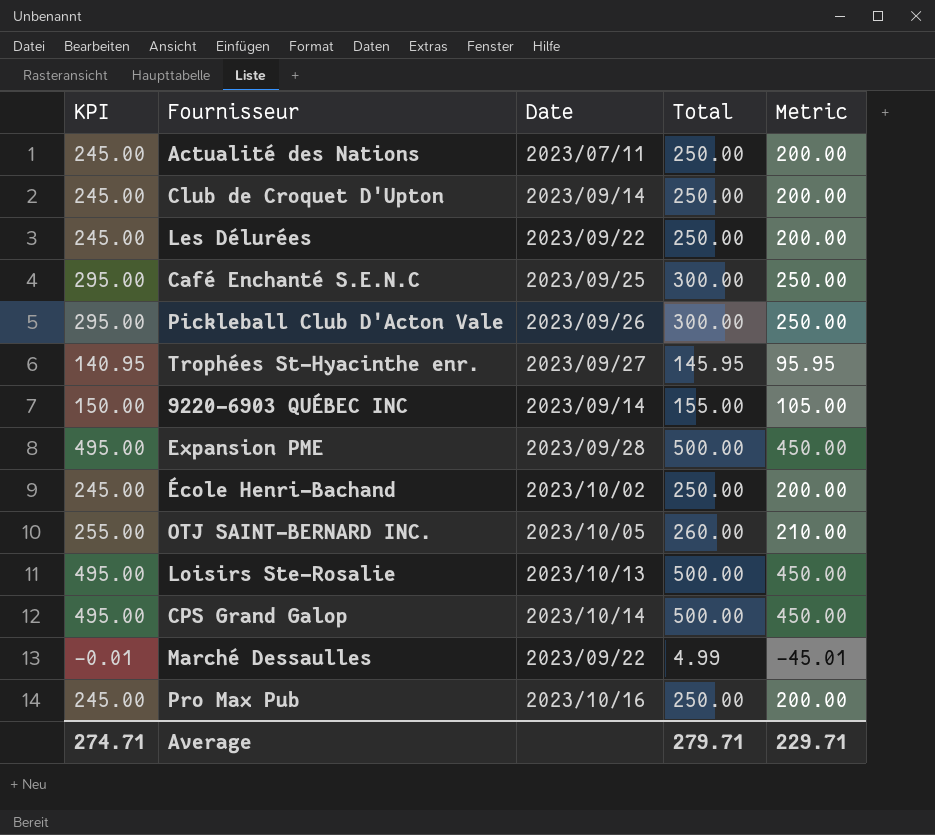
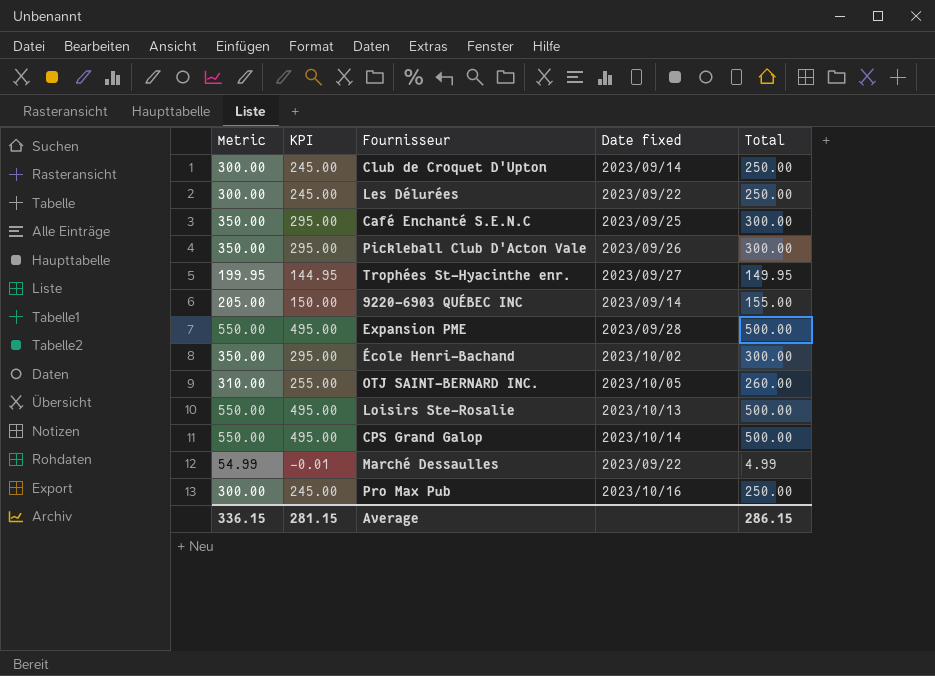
column Metric | formula: [Total] - 50 -> [Total] + 50
column Metric | position: 5 -> 1
column name: Date -> Date fixed
row Actualité des Nations: 245.00 | 2023/07/11 | 250.00 | 200.00 -> none
Trophées St-Hyacinthe enr. | KPI: 140.95 -> 144.95
Trophées St-Hyacinthe enr. | Total: 145.95 -> 149.95
École Henri-Bachand | KPI: 245.00 -> 295.00
École Henri-Bachand | Total: 250.00 -> 300.00
Average | Metric: 229.71 -> 336.15
Average | KPI: 274.71 -> 281.15
Average | Total: 279.71 -> 286.15

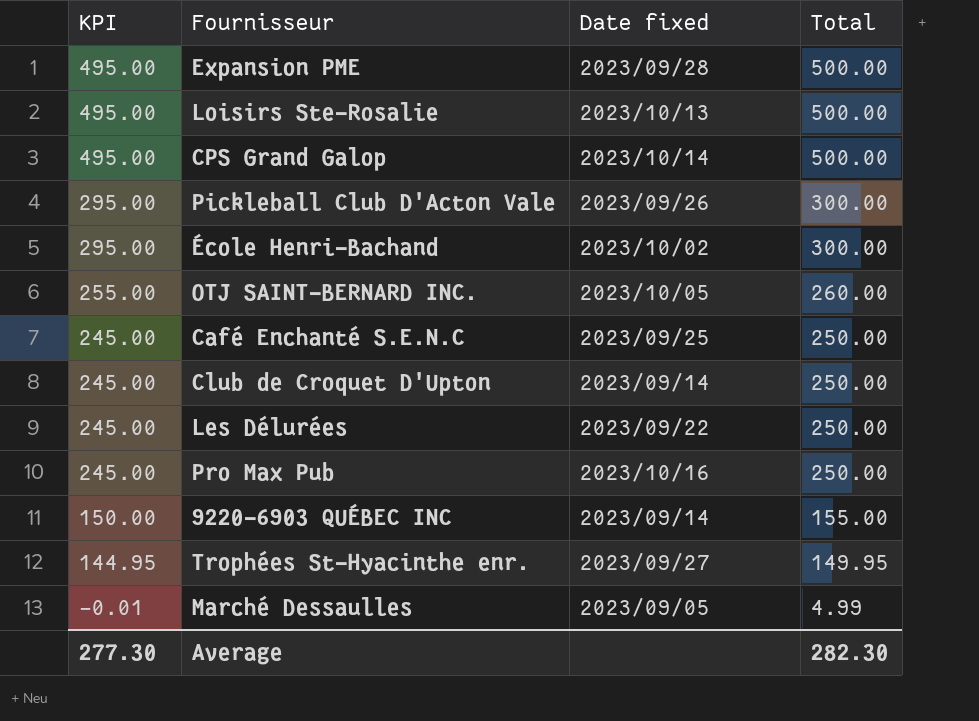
row order: none -> KPI descending
column Metric | formula: [Total] + 50 -> none
Café Enchanté S.E.N.C | KPI: 295.00 -> 245.00
Café Enchanté S.E.N.C | Total: 300.00 -> 250.00
Marché Dessaulles | Date fixed: 2023/09/22 -> 2023/09/05
Average | KPI: 281.15 -> 277.30
Average | Total: 286.15 -> 282.30

